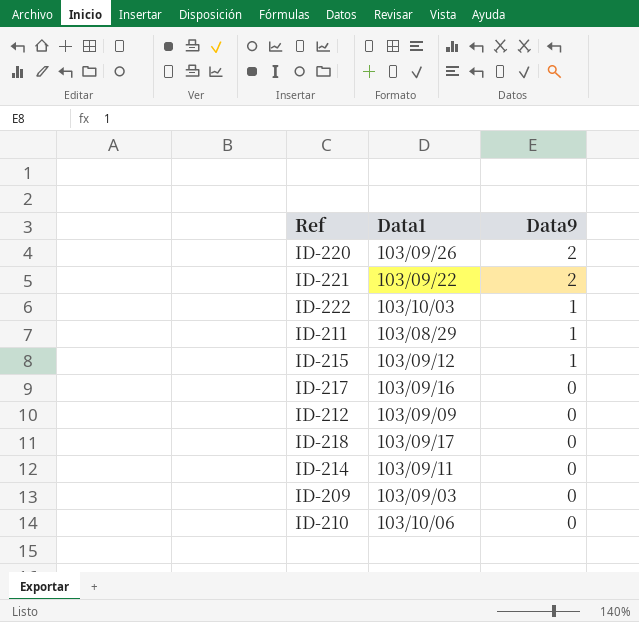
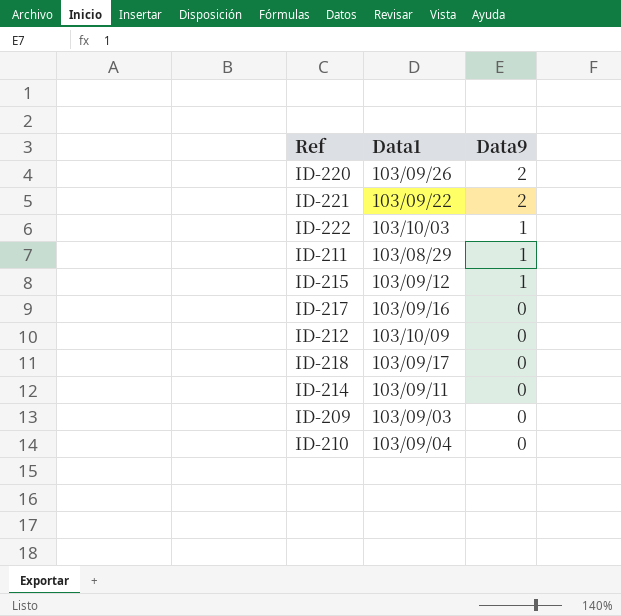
ID-212 | Data1: 103/09/09 -> 103/10/09
ID-210 | Data1: 103/10/06 -> 103/09/04

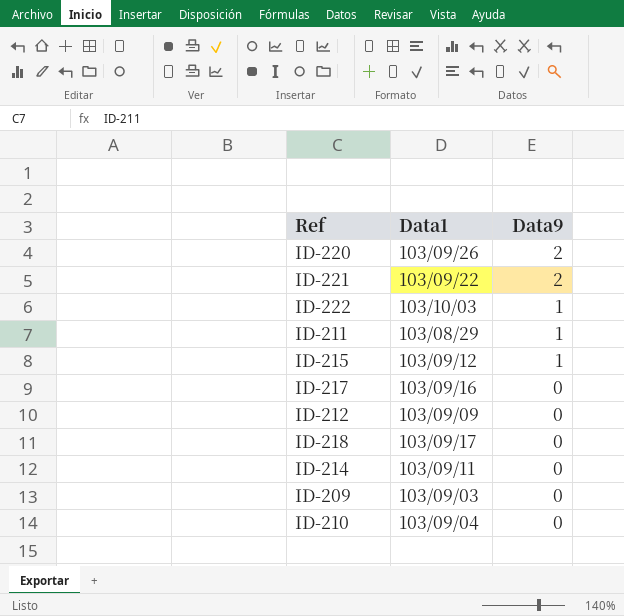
ID-212 | Data1: 103/10/09 -> 103/09/09

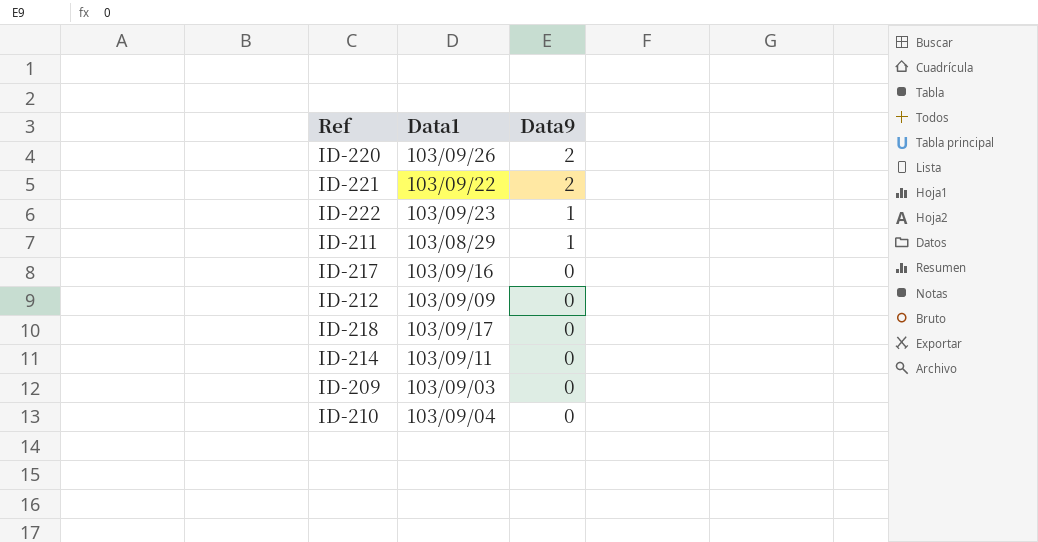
row ID-215: 103/09/12 | 1 -> none
ID-222 | Data1: 103/10/03 -> 103/09/23

